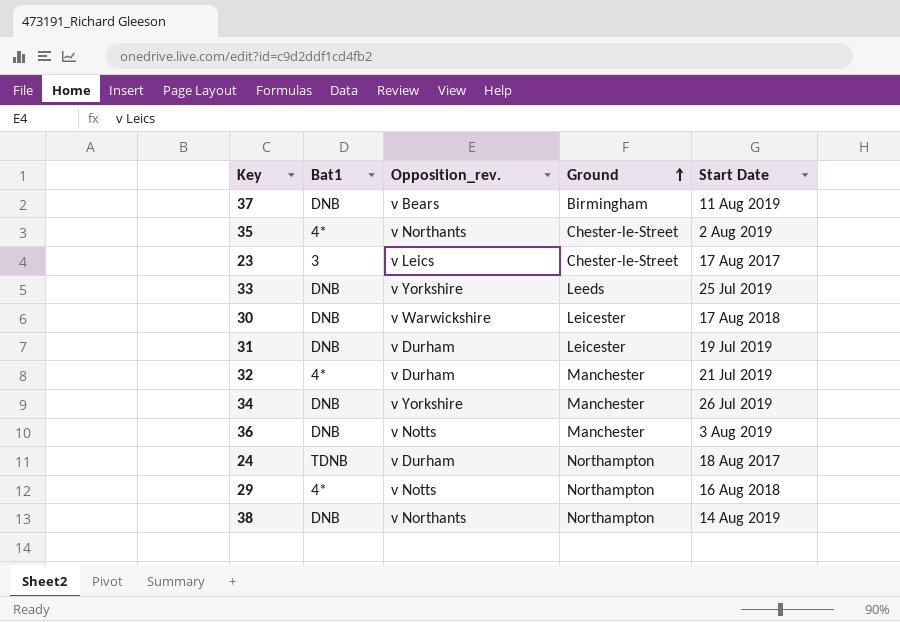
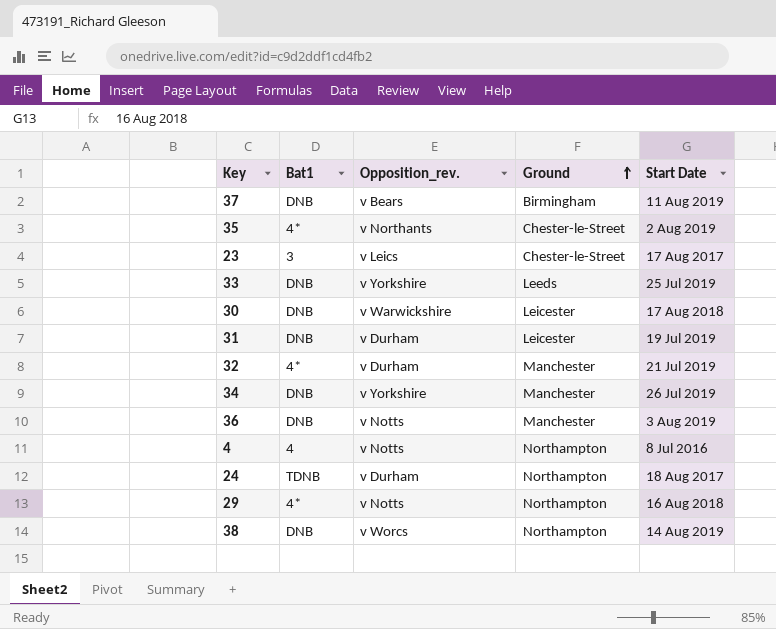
row 4: none -> 4 | v Notts | Northampton | 8 Jul 2016
38 | Opposition_rev.: v Northants -> v Worcs

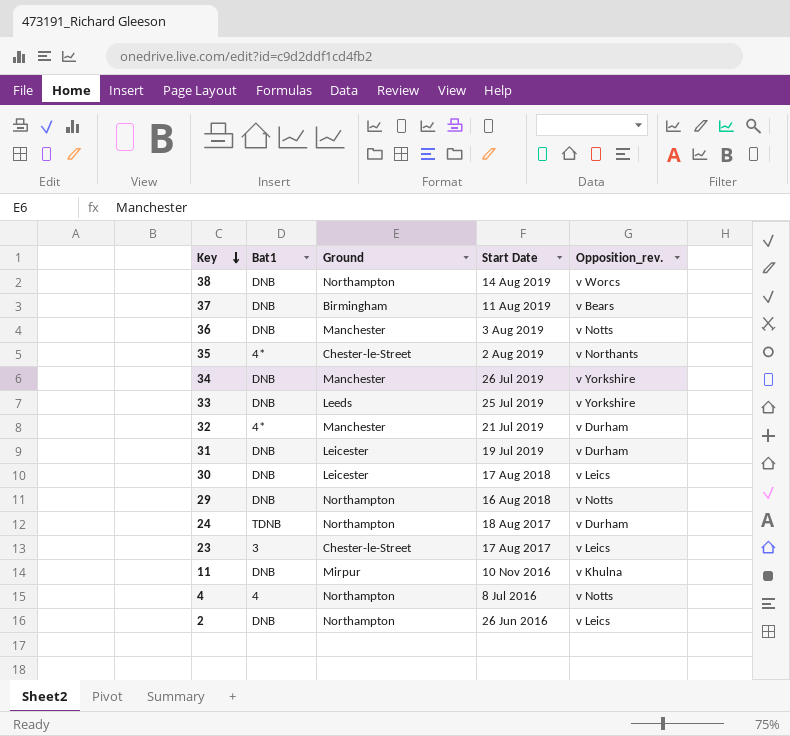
row order: Ground ascending -> Key descending
column Opposition_rev. | position: 3 -> 5
30 | Opposition_rev.: v Warwickshire -> v Leics
29 | Bat1: 4* -> DNB
row 11: none -> DNB | Mirpur | 10 Nov 2016 | v Khulna
row 2: none -> DNB | Northampton | 26 Jun 2016 | v Leics

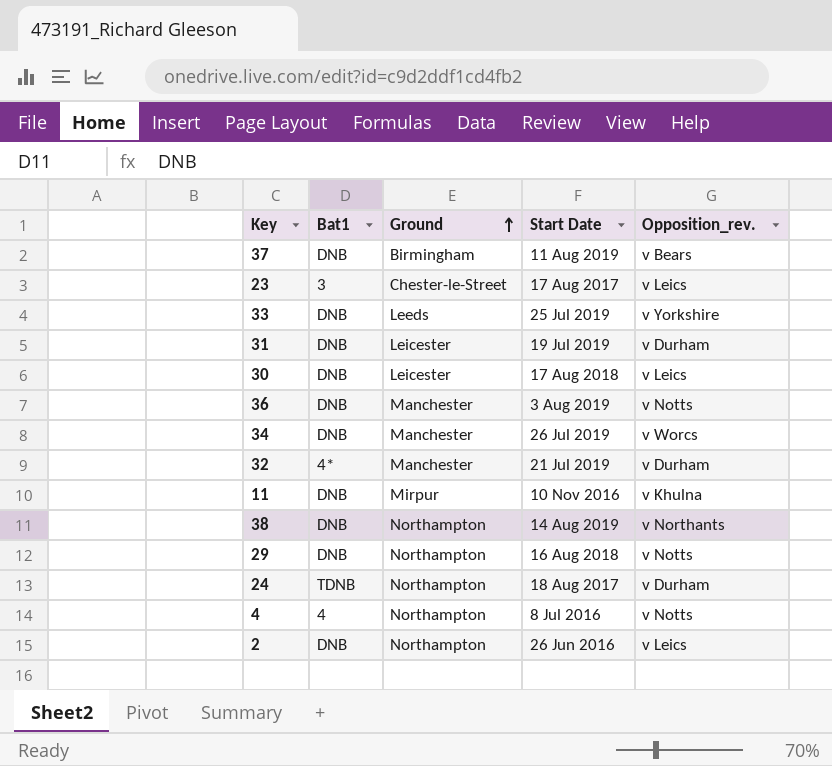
row order: Key descending -> Ground ascending
row 35: 4* | Chester-le-Street | 2 Aug 2019 | v Northants -> none
34 | Opposition_rev.: v Yorkshire -> v Worcs
38 | Opposition_rev.: v Worcs -> v Northants

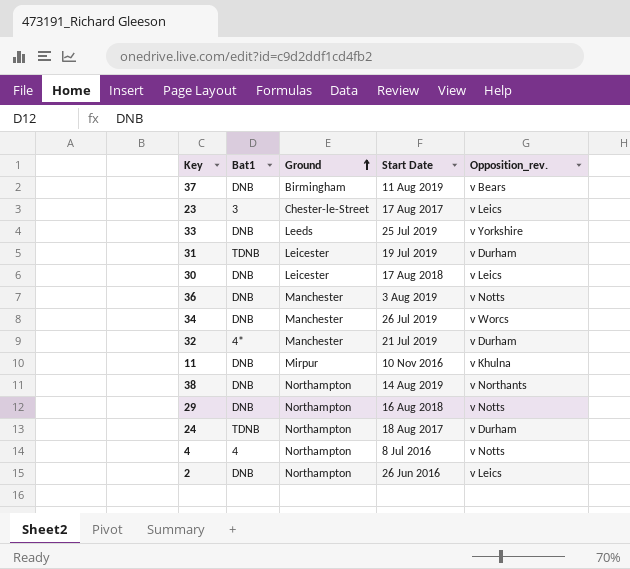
31 | Bat1: DNB -> TDNB

